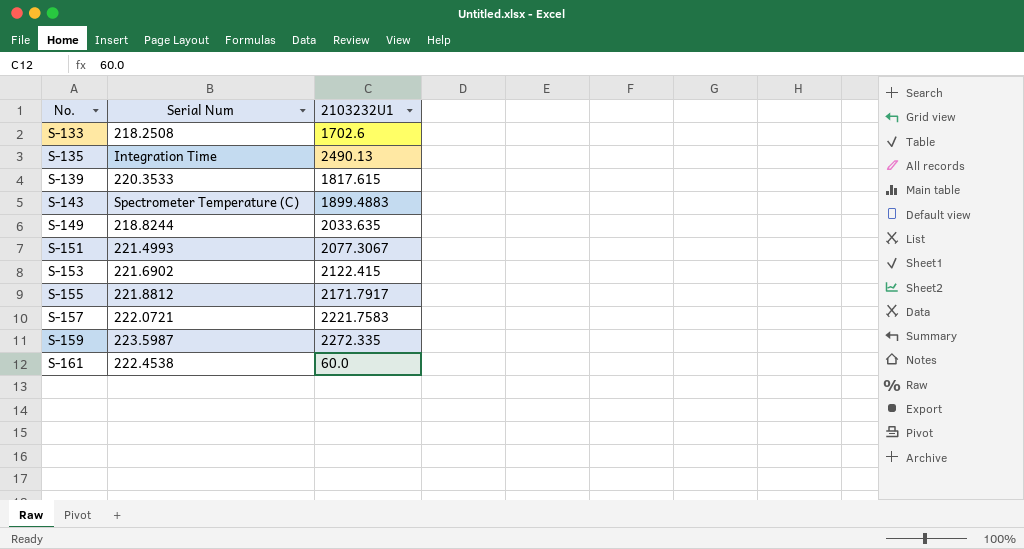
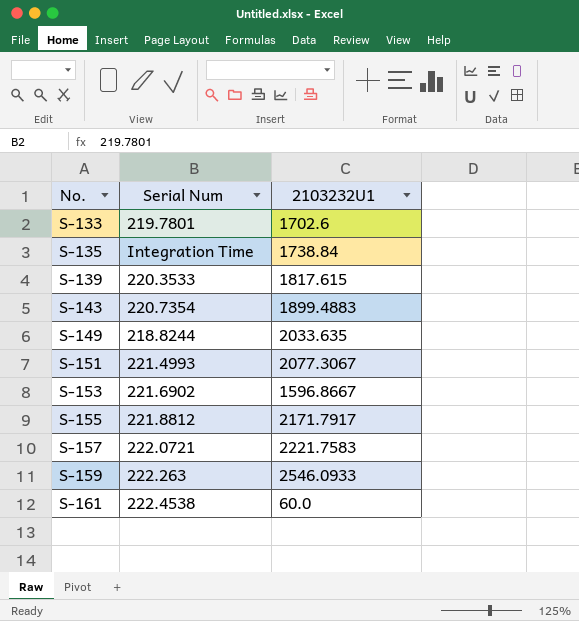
S-133 | Serial Num: 218.2508 -> 219.7801
S-135 | 2103232U1: 2490.13 -> 1738.84
S-143 | Serial Num: Spectrometer Temperature (C) -> 220.7354
S-153 | 2103232U1: 2122.415 -> 1596.8667
S-159 | Serial Num: 223.5987 -> 222.263
S-159 | 2103232U1: 2272.335 -> 2546.0933

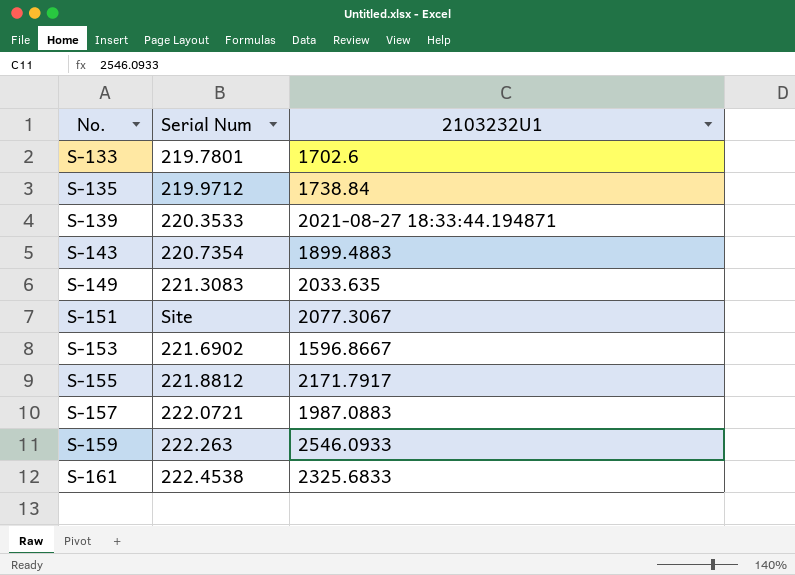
S-135 | Serial Num: Integration Time -> 219.9712
S-139 | 2103232U1: 1817.615 -> 2021-08-27 18:33:44.194871
S-149 | Serial Num: 218.8244 -> 221.3083
S-151 | Serial Num: 221.4993 -> Site
S-157 | 2103232U1: 2221.7583 -> 1987.0883
S-161 | 2103232U1: 60.0 -> 2325.6833

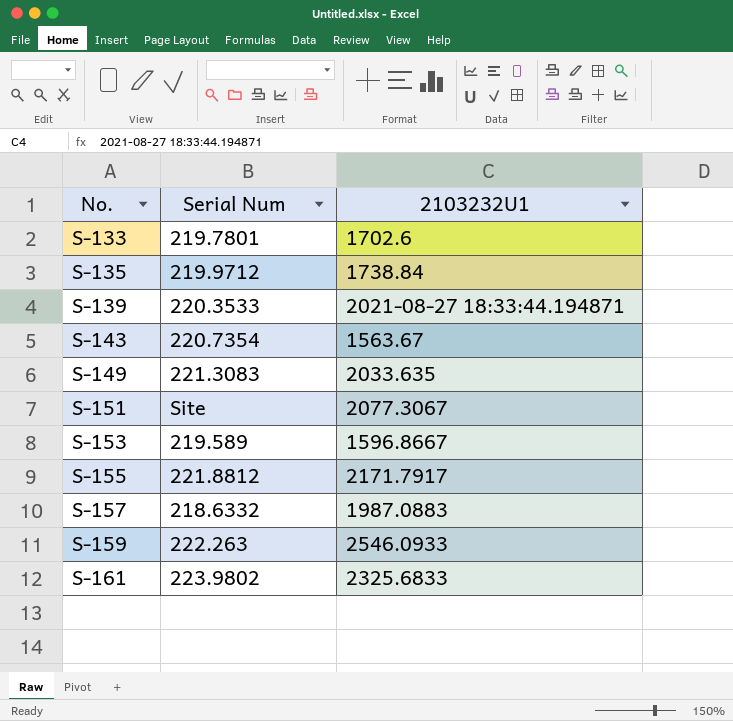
S-143 | 2103232U1: 1899.4883 -> 1563.67
S-153 | Serial Num: 221.6902 -> 219.589
S-157 | Serial Num: 222.0721 -> 218.6332
S-161 | Serial Num: 222.4538 -> 223.9802

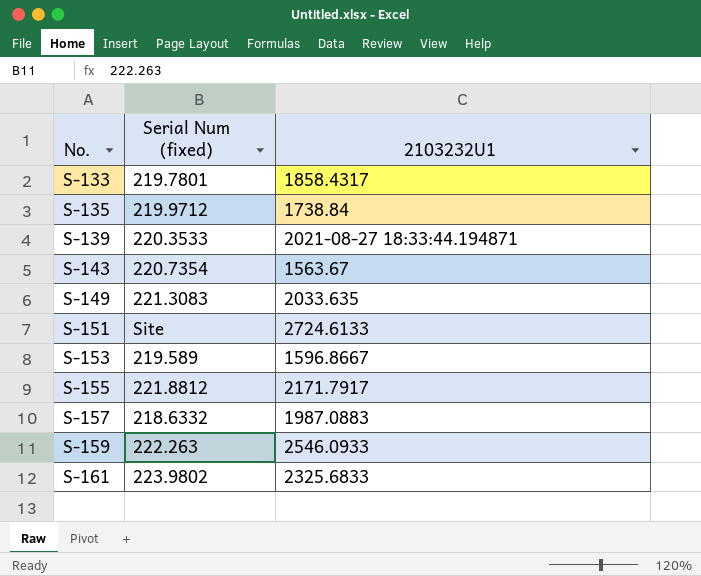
column name: Serial Num -> Serial Num (fixed)
S-133 | 2103232U1: 1702.6 -> 1858.4317
S-151 | 2103232U1: 2077.3067 -> 2724.6133

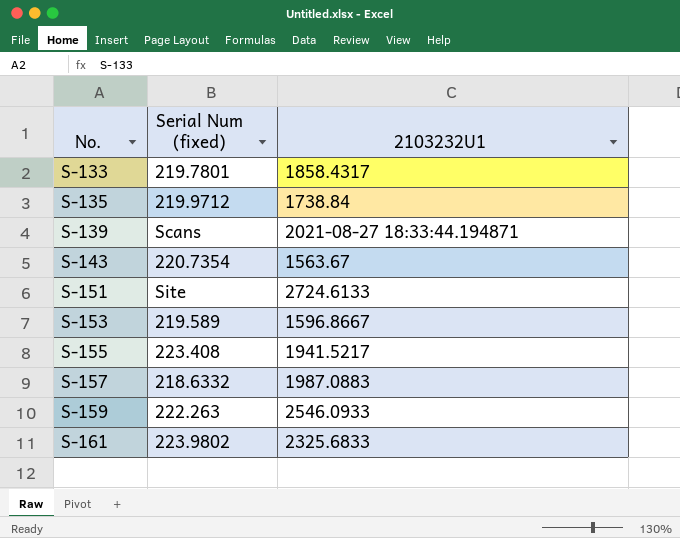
row S-149: 221.3083 | 2033.635 -> none
S-139 | Serial Num (fixed): 220.3533 -> Scans
S-155 | Serial Num (fixed): 221.8812 -> 223.408
S-155 | 2103232U1: 2171.7917 -> 1941.5217

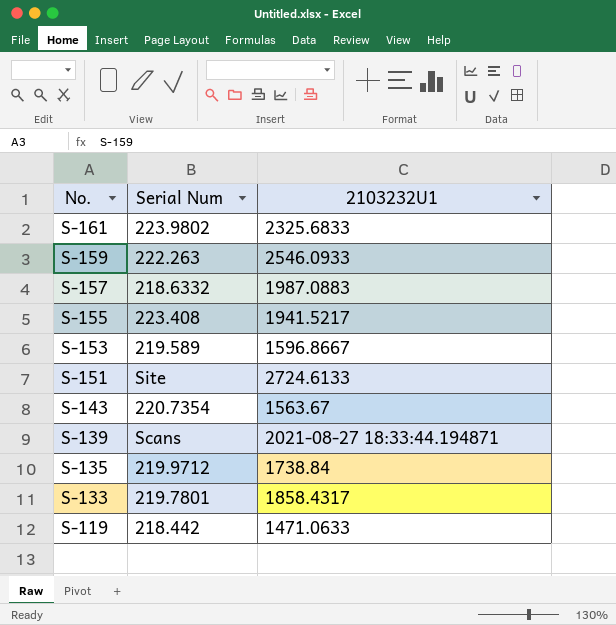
row order: No. ascending -> No. descending
column name: Serial Num (fixed) -> Serial Num
row S-119: none -> 218.442 | 1471.0633

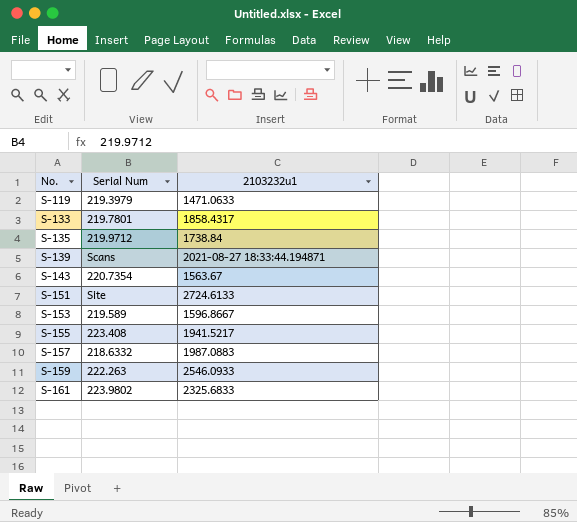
row order: No. descending -> No. ascending
column name: 2103232U1 -> 2103232u1
S-119 | Serial Num: 218.442 -> 219.3979

